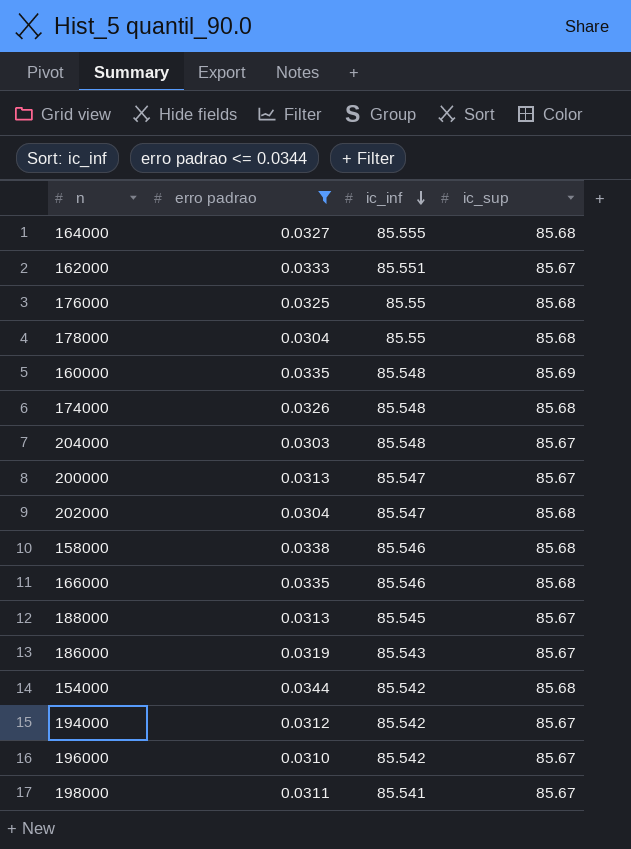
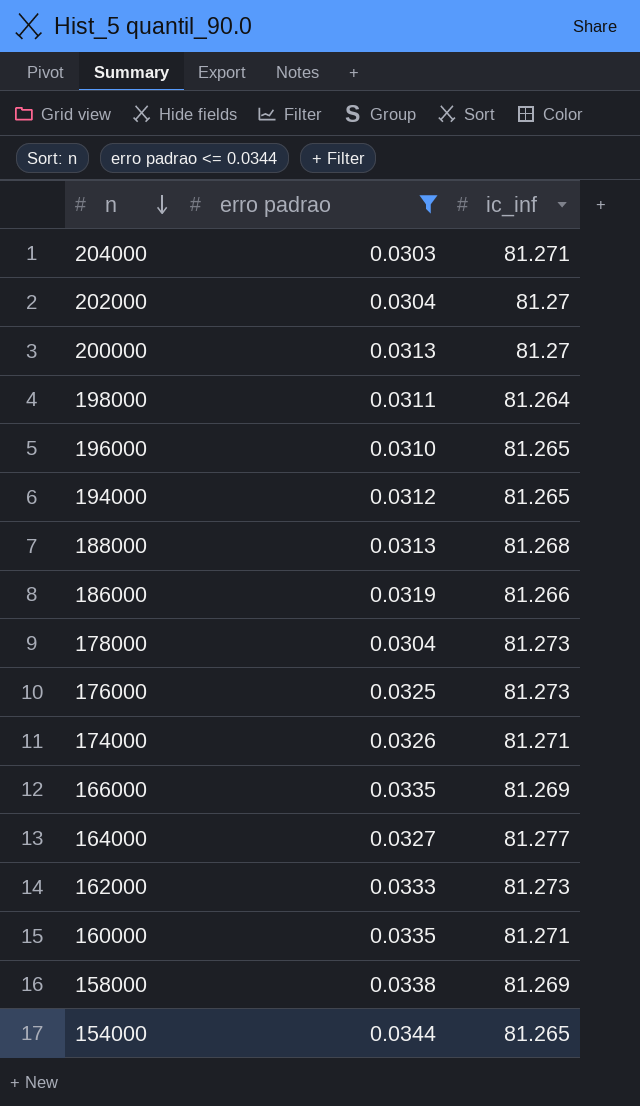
row order: ic_inf descending -> n descending
column ic_sup | position: 4 -> none
204000 | ic_inf: 85.548 -> 81.271
202000 | ic_inf: 85.547 -> 81.27
200000 | ic_inf: 85.547 -> 81.27
198000 | ic_inf: 85.541 -> 81.264
196000 | ic_inf: 85.542 -> 81.265
194000 | ic_inf: 85.542 -> 81.265
188000 | ic_inf: 85.545 -> 81.268
186000 | ic_inf: 85.543 -> 81.266
178000 | ic_inf: 85.55 -> 81.273
176000 | ic_inf: 85.55 -> 81.273
174000 | ic_inf: 85.548 -> 81.271
166000 | ic_inf: 85.546 -> 81.269
164000 | ic_inf: 85.555 -> 81.277
162000 | ic_inf: 85.551 -> 81.273
160000 | ic_inf: 85.548 -> 81.271
158000 | ic_inf: 85.546 -> 81.269
154000 | ic_inf: 85.542 -> 81.265

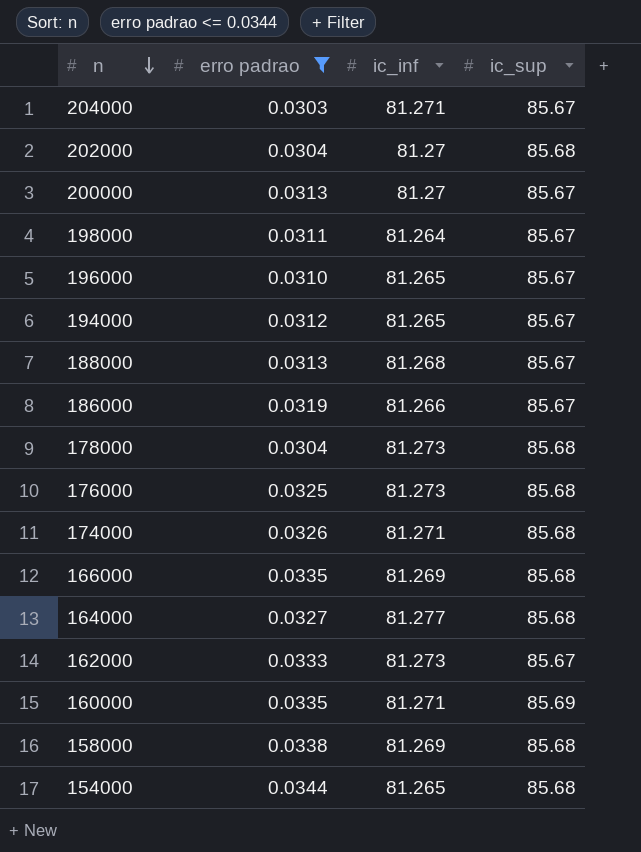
column ic_sup | position: none -> 4

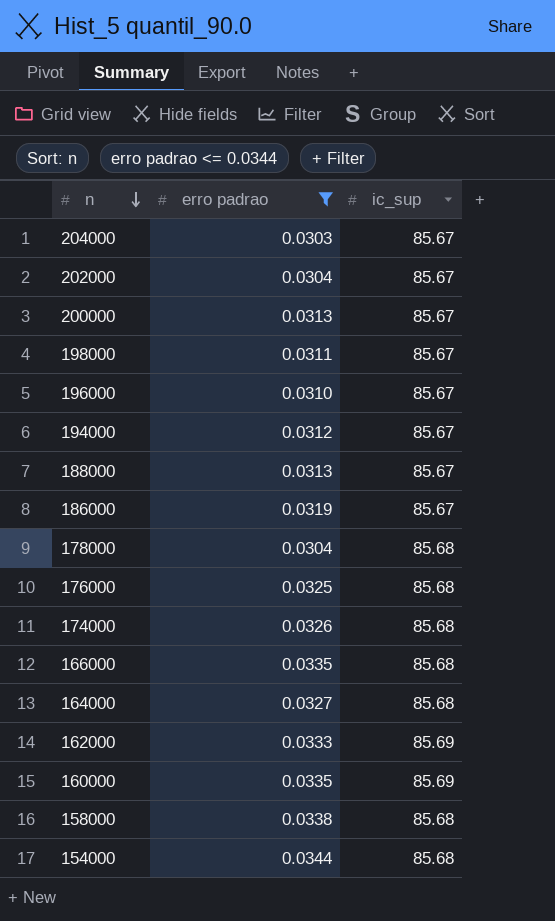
column ic_inf | position: 3 -> none
202000 | ic_sup: 85.68 -> 85.67
162000 | ic_sup: 85.67 -> 85.69

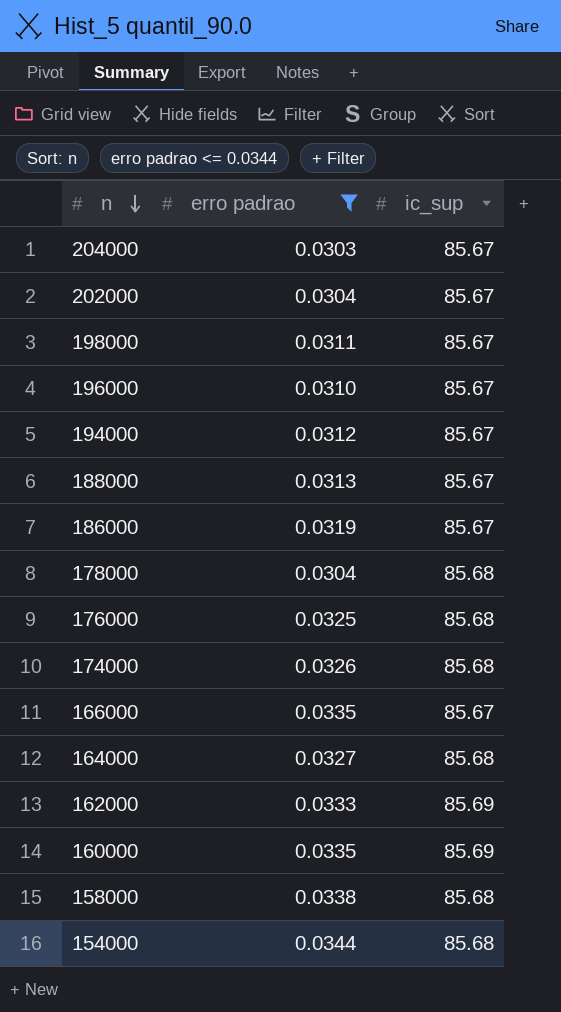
row 200000: 0.0313 | 85.67 -> none
166000 | ic_sup: 85.68 -> 85.67

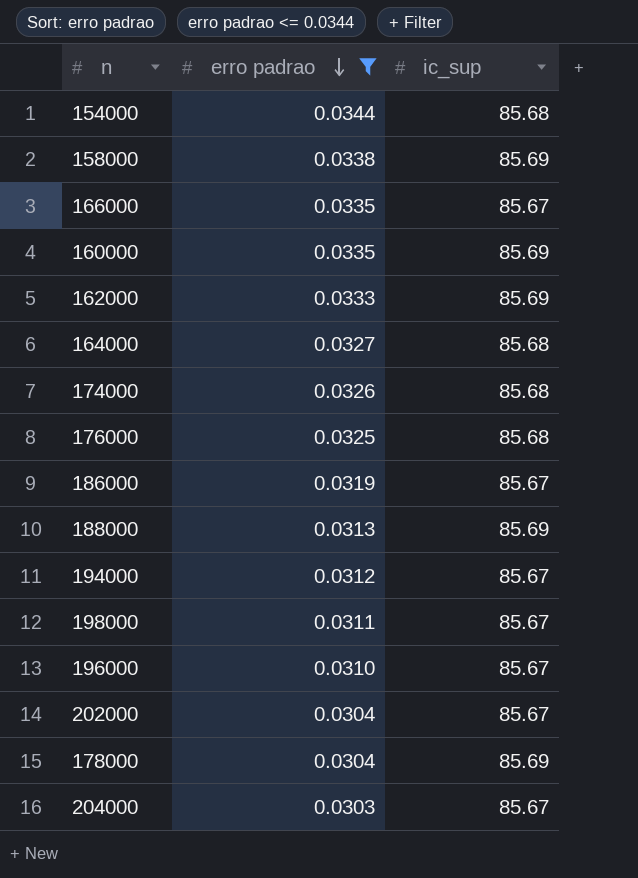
row order: n descending -> erro padrao descending
158000 | ic_sup: 85.68 -> 85.69
188000 | ic_sup: 85.67 -> 85.69
178000 | ic_sup: 85.68 -> 85.69

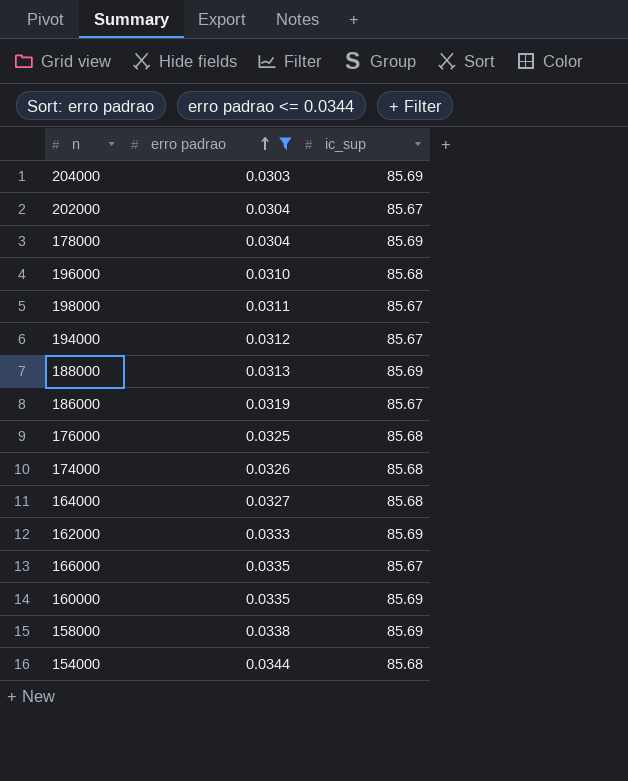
row order: erro padrao descending -> erro padrao ascending
204000 | ic_sup: 85.67 -> 85.69
196000 | ic_sup: 85.67 -> 85.68

